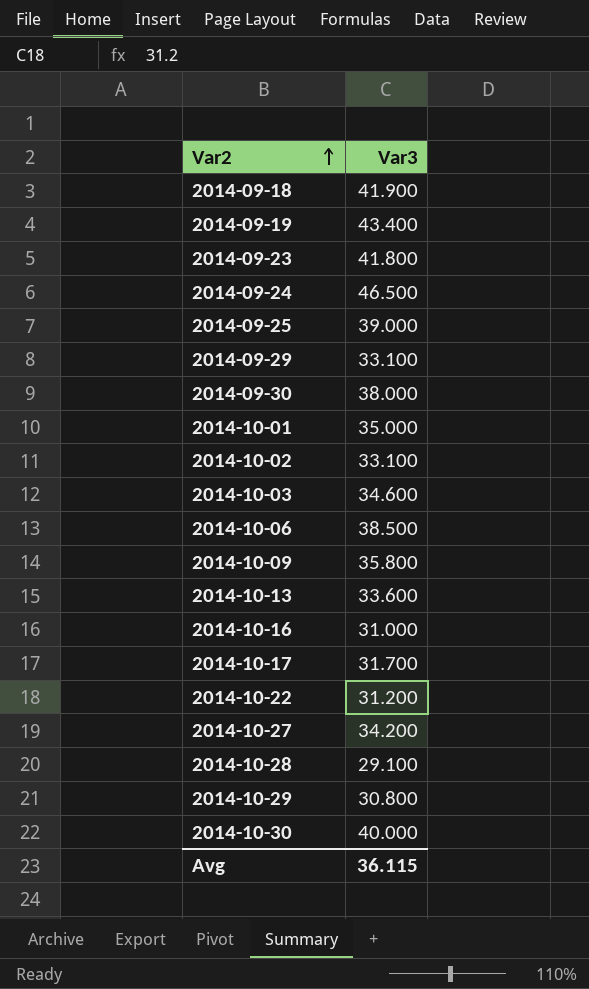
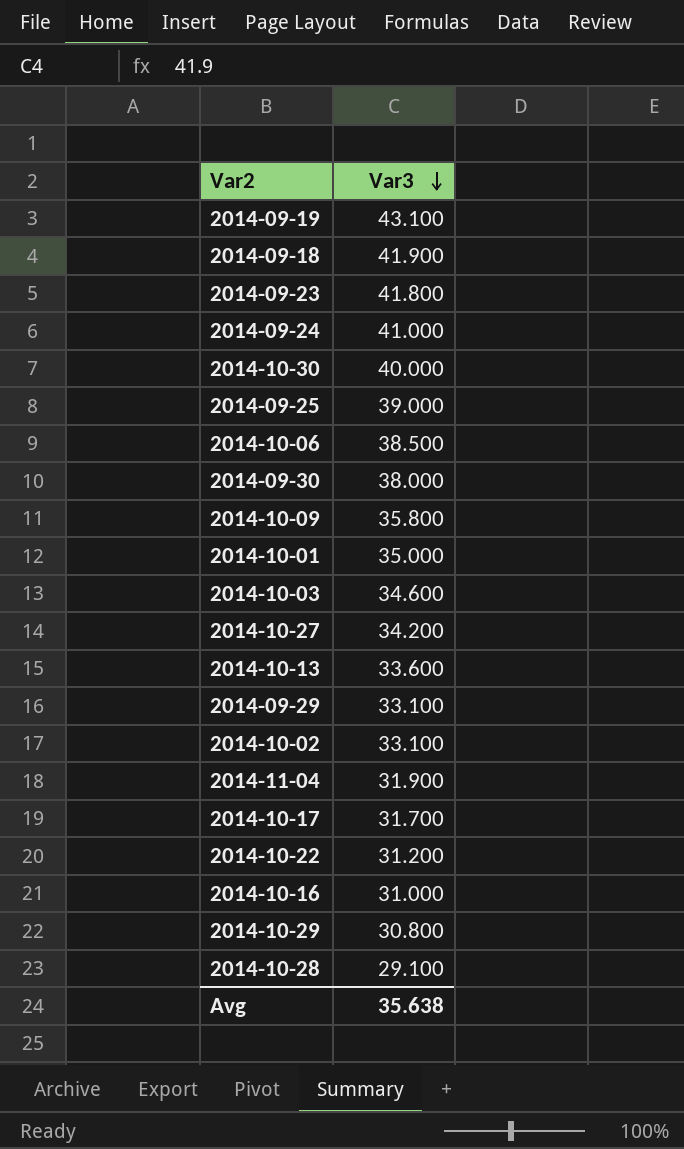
row order: Var2 ascending -> Var3 descending
2014-09-19 | Var3: 43.400 -> 43.100
2014-09-24 | Var3: 46.500 -> 41.000
row 2014-11-04: none -> 31.900
Avg | Var3: 36.115 -> 35.638

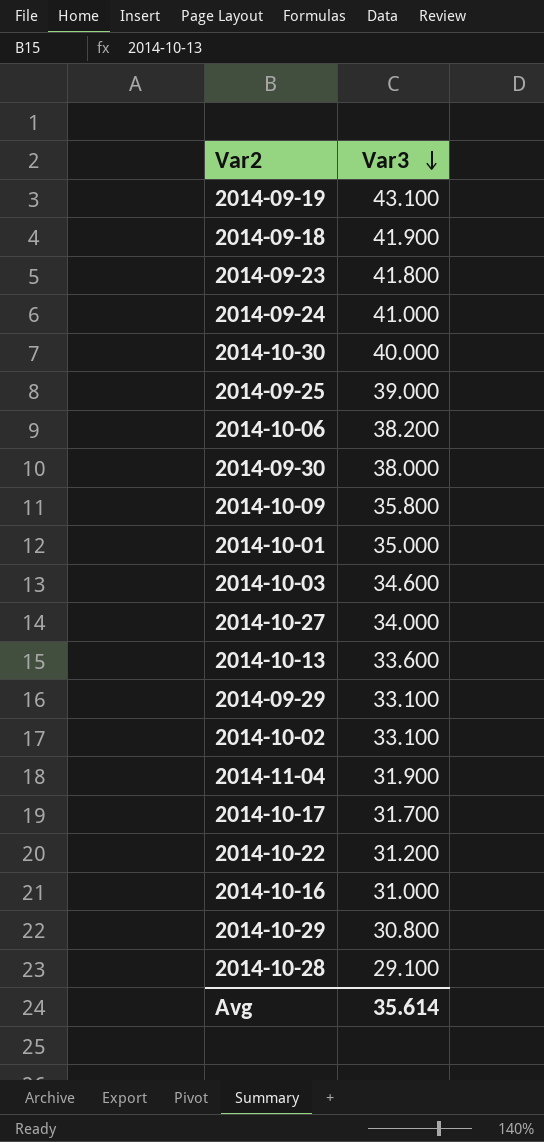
2014-10-06 | Var3: 38.500 -> 38.200
2014-10-27 | Var3: 34.200 -> 34.000
Avg | Var3: 35.638 -> 35.614

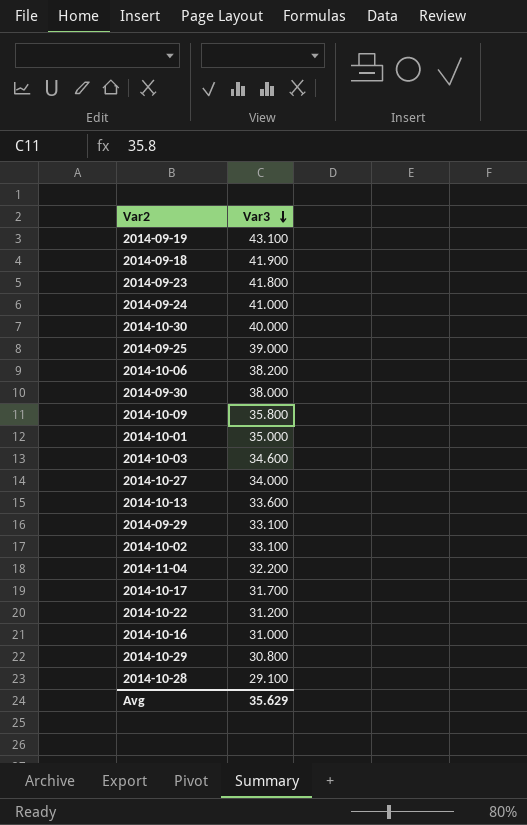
2014-11-04 | Var3: 31.900 -> 32.200
Avg | Var3: 35.614 -> 35.629

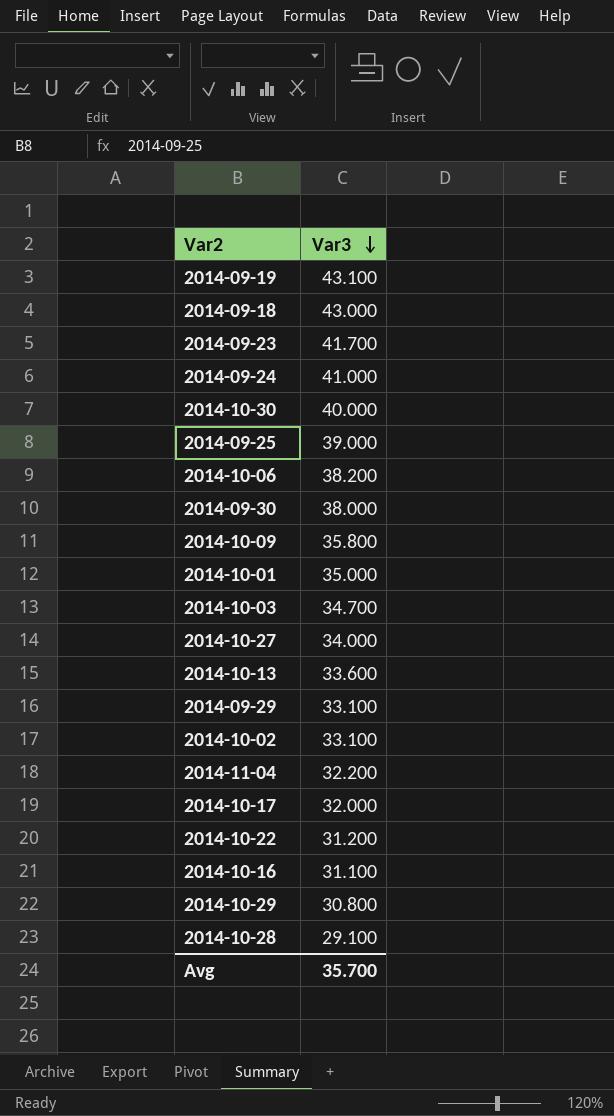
2014-09-18 | Var3: 41.900 -> 43.000
2014-09-23 | Var3: 41.800 -> 41.700
2014-10-03 | Var3: 34.600 -> 34.700
2014-10-17 | Var3: 31.700 -> 32.000
2014-10-16 | Var3: 31.000 -> 31.100
Avg | Var3: 35.629 -> 35.700

